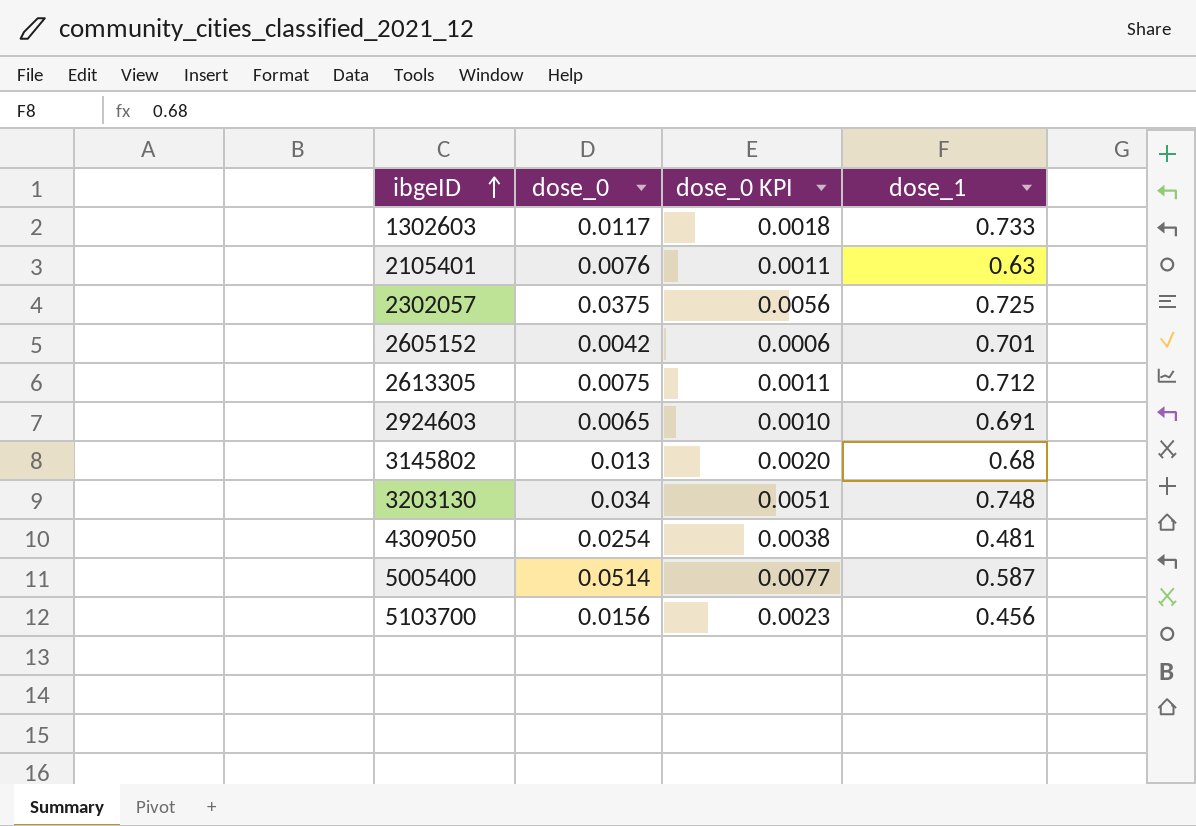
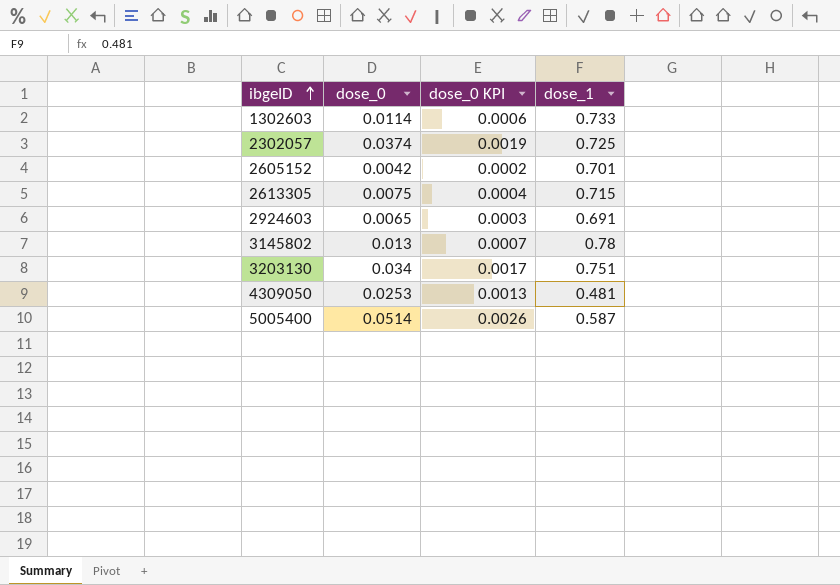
column dose_0 KPI | formula: [dose_0] * 0.15 -> [dose_0] * 0.05
row 2105401: 0.0076 | 0.0011 | 0.63 -> none
row 5103700: 0.0156 | 0.0023 | 0.456 -> none
1302603 | dose_0: 0.0117 -> 0.0114
2302057 | dose_0: 0.0375 -> 0.0374
2613305 | dose_1: 0.712 -> 0.715
3145802 | dose_1: 0.68 -> 0.78
3203130 | dose_1: 0.748 -> 0.751
4309050 | dose_0: 0.0254 -> 0.0253

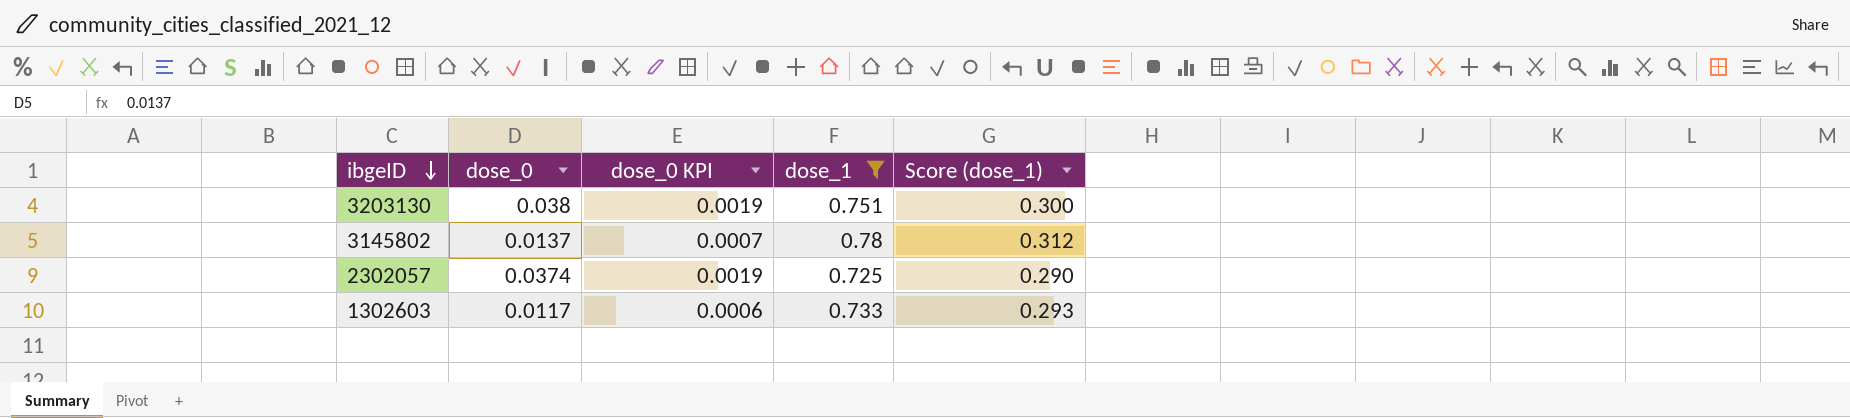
filter: none -> dose_1 >= 0.725
row order: ibgeID ascending -> ibgeID descending
column Score (dose_1) | formula: none -> [dose_1] * 0.4
3203130 | dose_0: 0.034 -> 0.038
3203130 | dose_0 KPI: 0.0017 -> 0.0019
3145802 | dose_0: 0.013 -> 0.0137
1302603 | dose_0: 0.0114 -> 0.0117

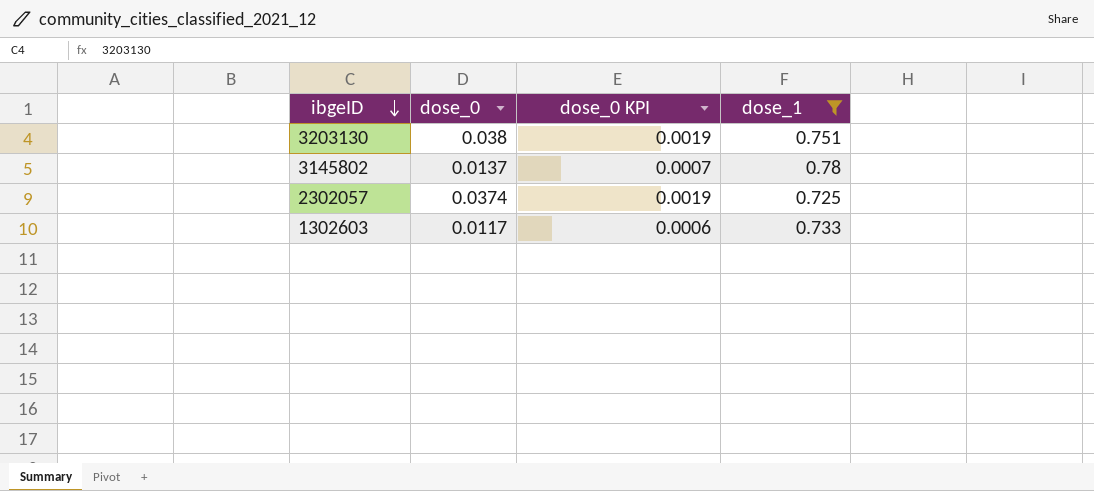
column Score (dose_1) | formula: [dose_1] * 0.4 -> none

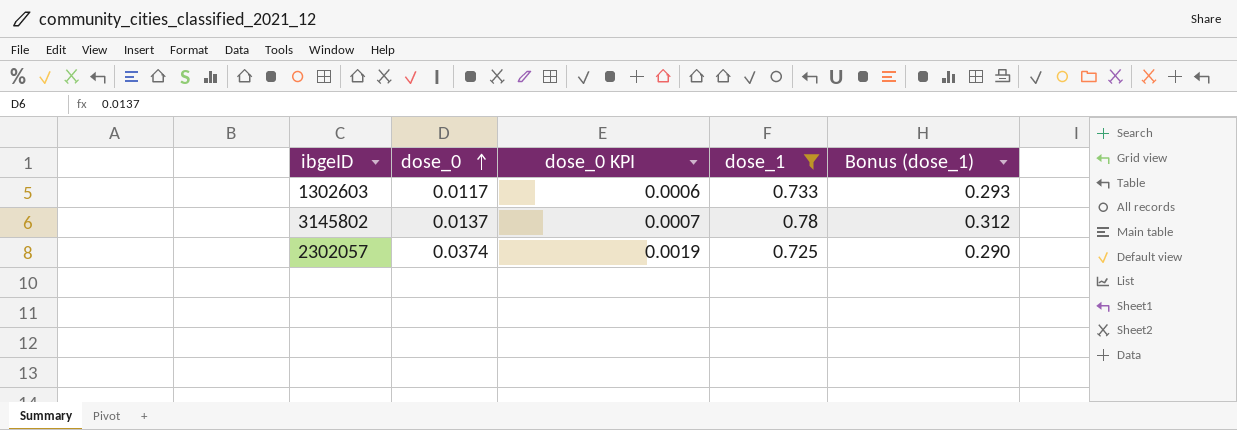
row order: ibgeID descending -> dose_0 ascending
column Bonus (dose_1) | formula: none -> [dose_1] * 0.4
row 3203130: 0.038 | 0.0019 | 0.751 -> none

